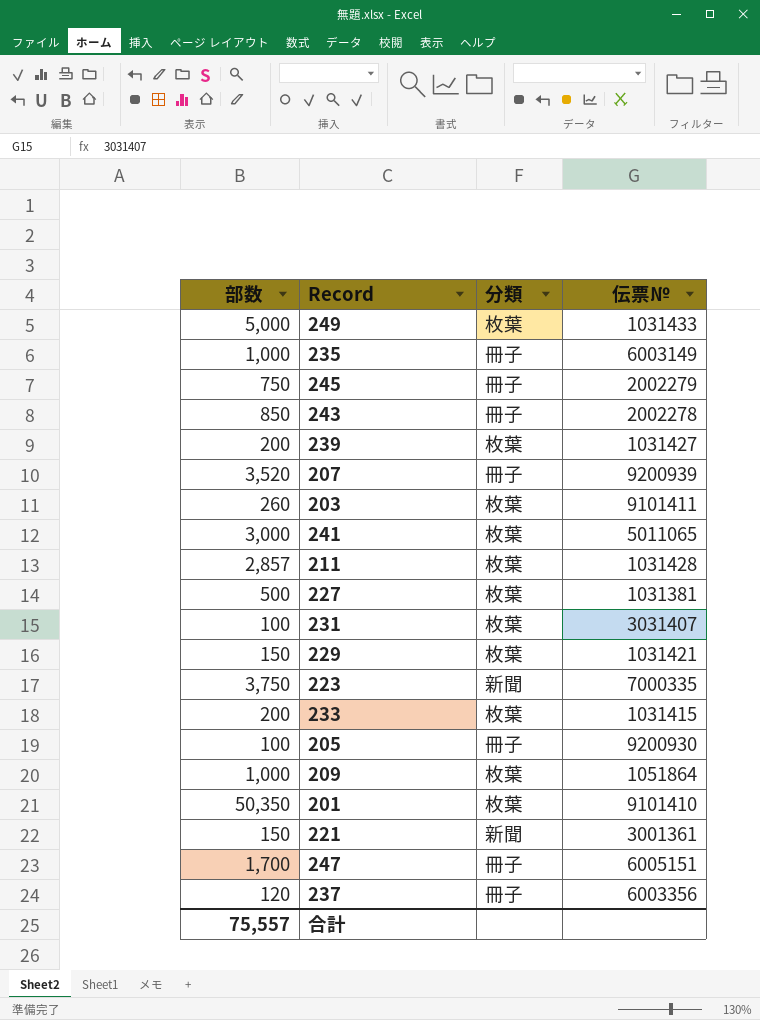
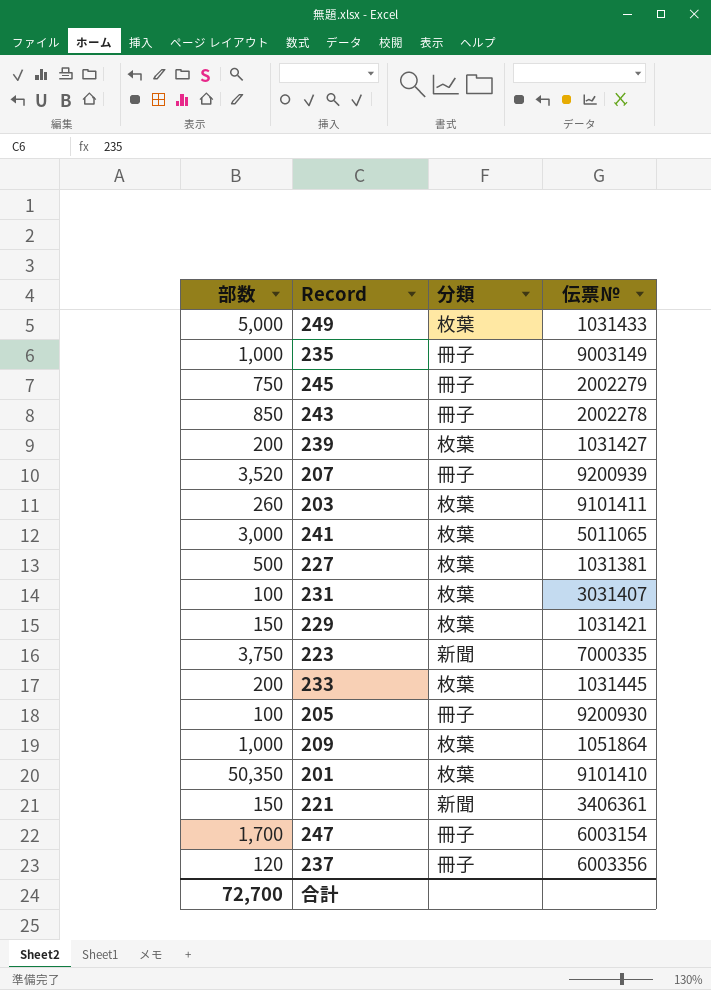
row 211: 2,857 | 枚葉 | 1031428 -> none
235 | 伝票№: 6003149 -> 9003149
233 | 伝票№: 1031415 -> 1031445
221 | 伝票№: 3001361 -> 3406361
247 | 伝票№: 6005151 -> 6003154
合計 | 部数: 75,557 -> 72,700

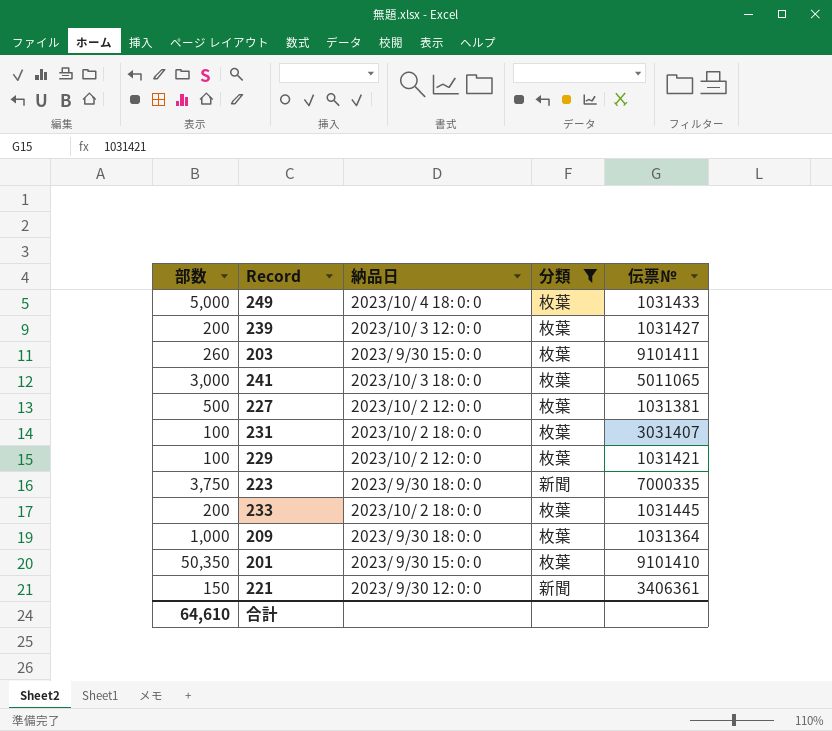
filter: none -> 分類 != 冊子
column 納品日 | position: none -> 3
229 | 部数: 150 -> 100
209 | 伝票№: 1051864 -> 1031364
合計 | 部数: 72,700 -> 64,610

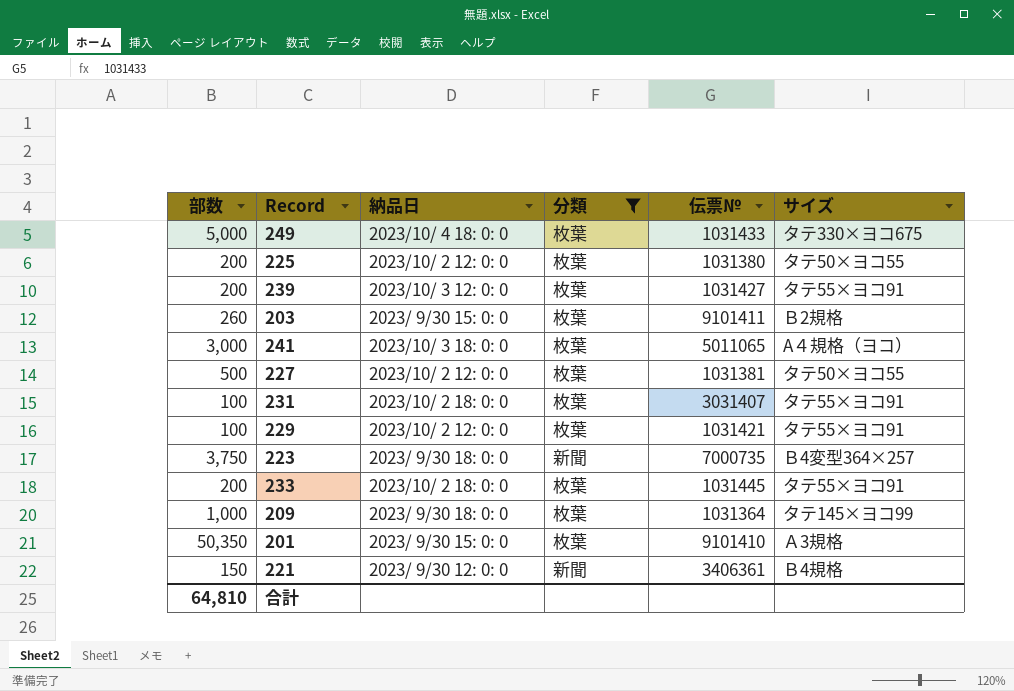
column サイズ | position: none -> 6
row 225: none -> 200 | 2023/10/ 2 12: 0: 0 | 枚葉 | 1031380 | タテ50×ヨコ55
223 | 伝票№: 7000335 -> 7000735
合計 | 部数: 64,610 -> 64,810

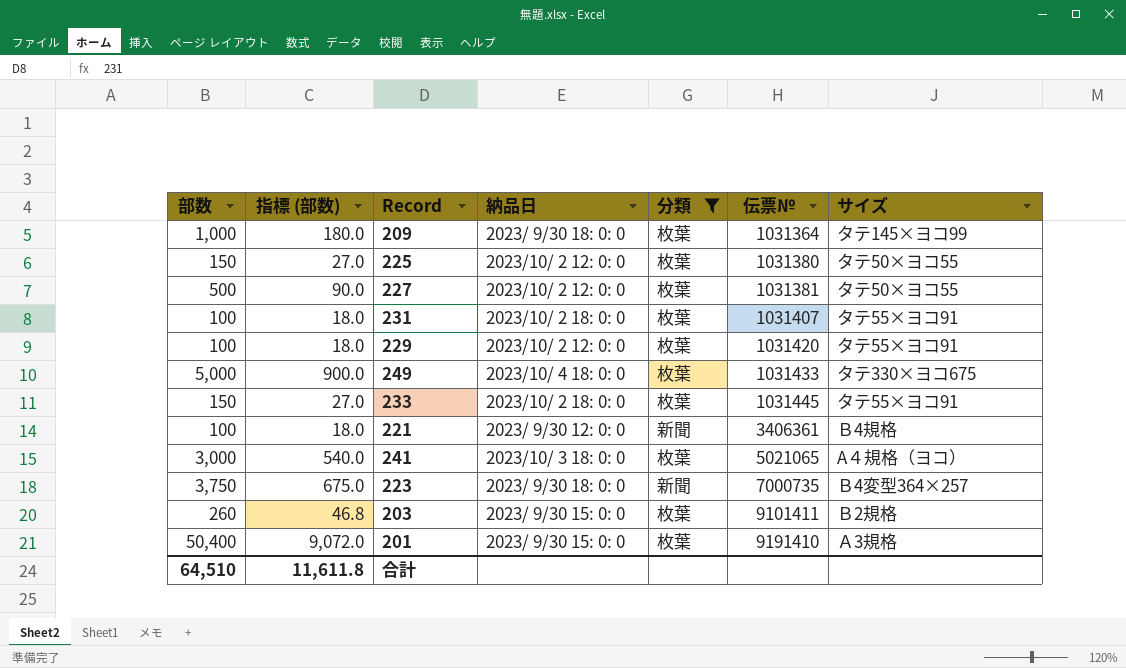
row order: none -> 伝票№ ascending
column 指標 (部数) | formula: none -> [部数] * 0.18
row 239: 200 | 2023/10/ 3 12: 0: 0 | 枚葉 | 1031427 | タテ55×ヨコ91 -> none
225 | 部数: 200 -> 150
231 | 伝票№: 3031407 -> 1031407
229 | 伝票№: 1031421 -> 1031420
233 | 部数: 200 -> 150
221 | 部数: 150 -> 100
241 | 伝票№: 5011065 -> 5021065
201 | 部数: 50,350 -> 50,400
201 | 伝票№: 9101410 -> 9191410
合計 | 部数: 64,810 -> 64,510

